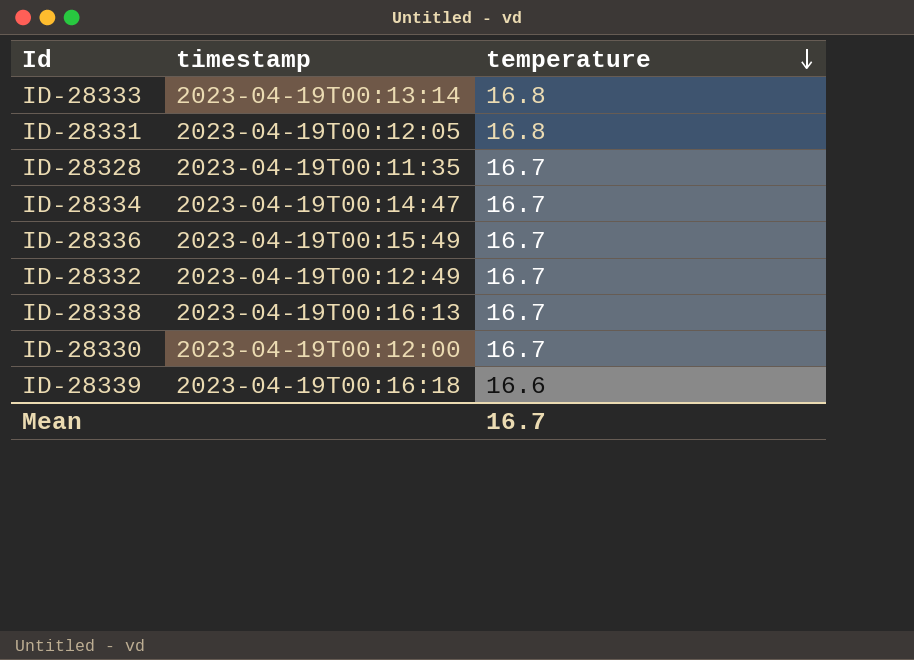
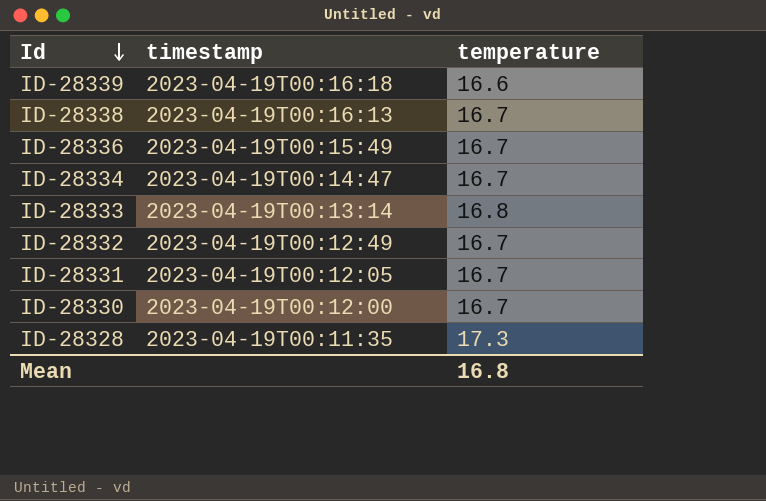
row order: temperature descending -> Id descending
ID-28331 | temperature: 16.8 -> 16.7
ID-28328 | temperature: 16.7 -> 17.3
Mean | temperature: 16.7 -> 16.8

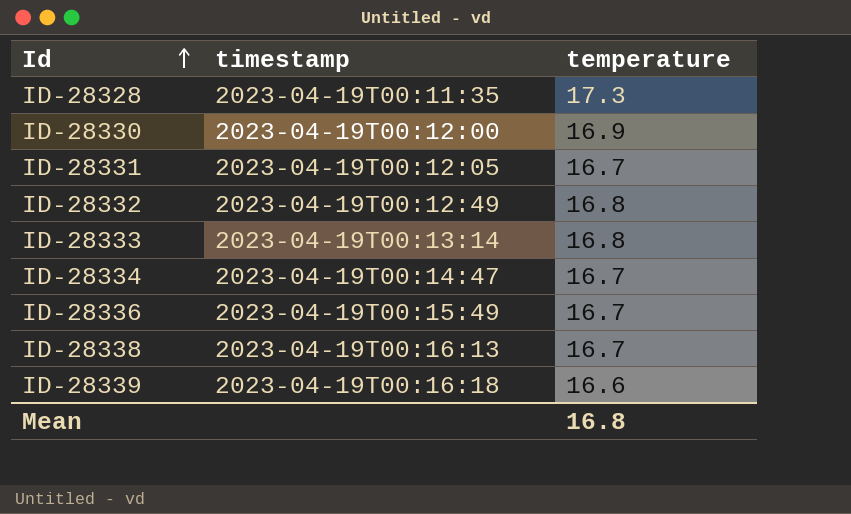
row order: Id descending -> Id ascending
ID-28330 | temperature: 16.7 -> 16.9
ID-28332 | temperature: 16.7 -> 16.8

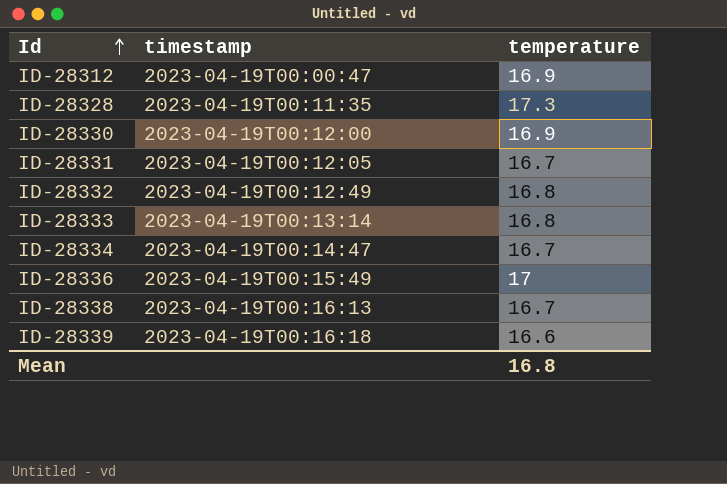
row ID-28312: none -> 2023-04-19T00:00:47 | 16.9
ID-28336 | temperature: 16.7 -> 17

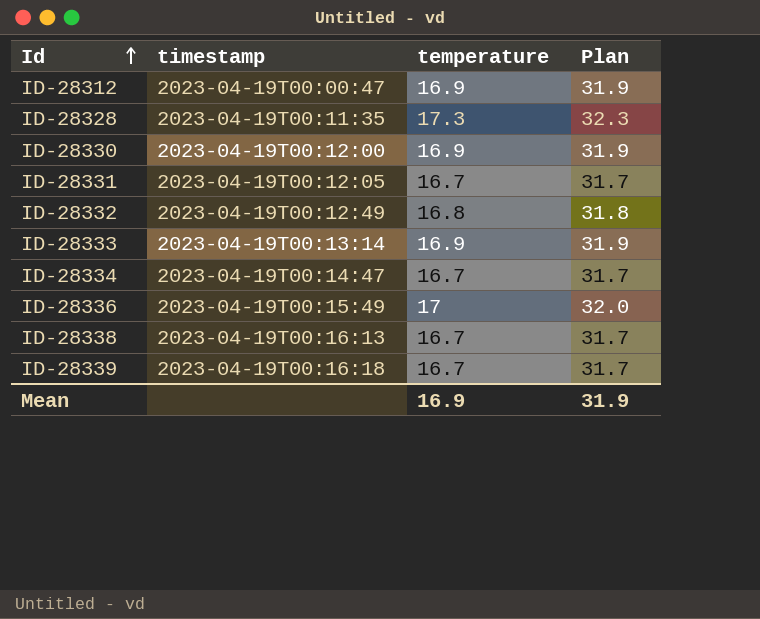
column Plan | formula: none -> [temperature] + 15
ID-28333 | temperature: 16.8 -> 16.9
ID-28339 | temperature: 16.6 -> 16.7
Mean | temperature: 16.8 -> 16.9

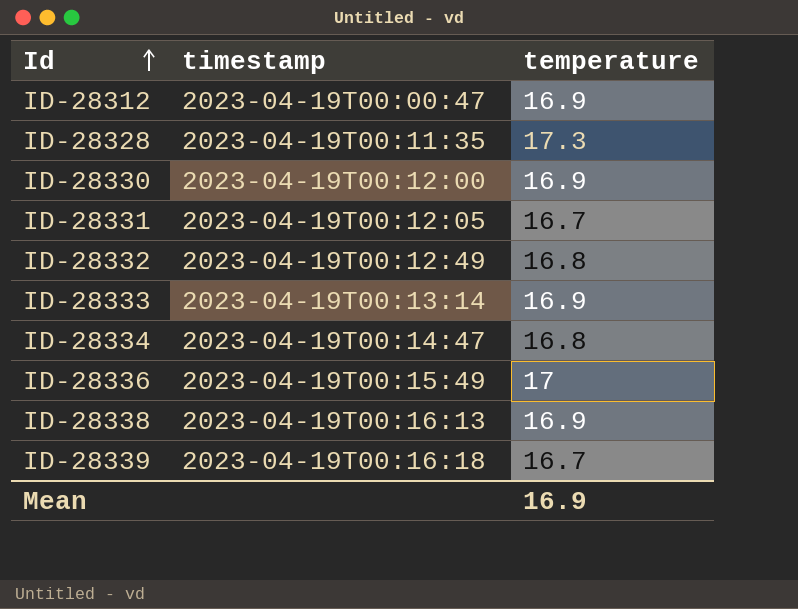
column Plan | formula: [temperature] + 15 -> none
ID-28334 | temperature: 16.7 -> 16.8
ID-28338 | temperature: 16.7 -> 16.9

